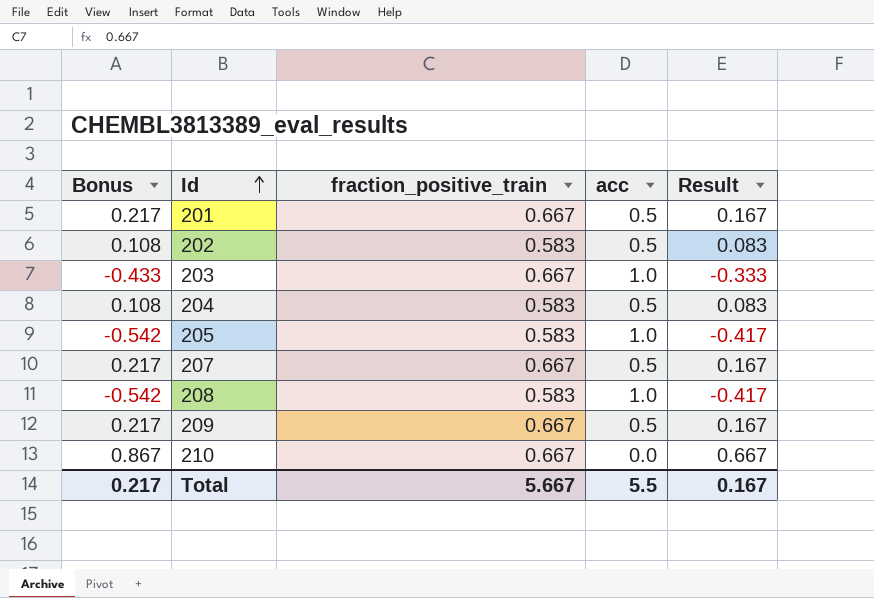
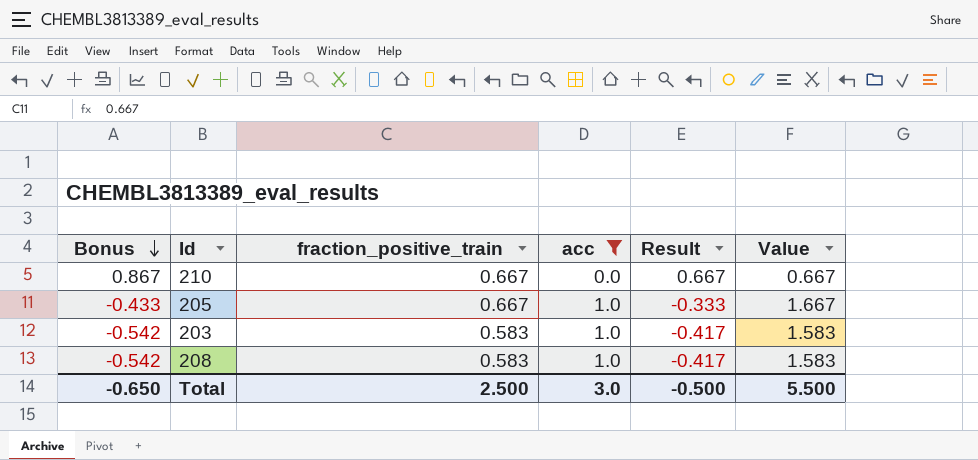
filter: none -> acc != 0.5
row order: Id ascending -> Bonus descending
column Value | formula: none -> [fraction_positive_train] + [acc]
205 | Bonus: -0.542 -> -0.433
205 | fraction_positive_train: 0.583 -> 0.667
205 | Result: -0.417 -> -0.333
203 | Bonus: -0.433 -> -0.542
203 | fraction_positive_train: 0.667 -> 0.583
203 | Result: -0.333 -> -0.417
Total | Bonus: 0.217 -> -0.650
Total | fraction_positive_train: 5.667 -> 2.500
Total | acc: 5.5 -> 3.0
Total | Result: 0.167 -> -0.500

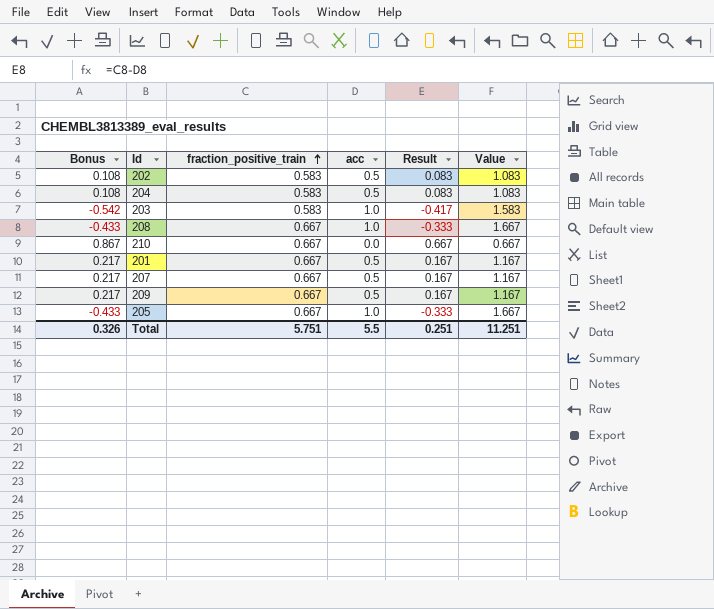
filter: acc != 0.5 -> none
row order: Bonus descending -> fraction_positive_train ascending
208 | Bonus: -0.542 -> -0.433
208 | fraction_positive_train: 0.583 -> 0.667
208 | Result: -0.417 -> -0.333
208 | Value: 1.583 -> 1.667
Total | Bonus: -0.650 -> 0.326
Total | fraction_positive_train: 2.500 -> 5.751
Total | acc: 3.0 -> 5.5
Total | Result: -0.500 -> 0.251
Total | Value: 5.500 -> 11.251

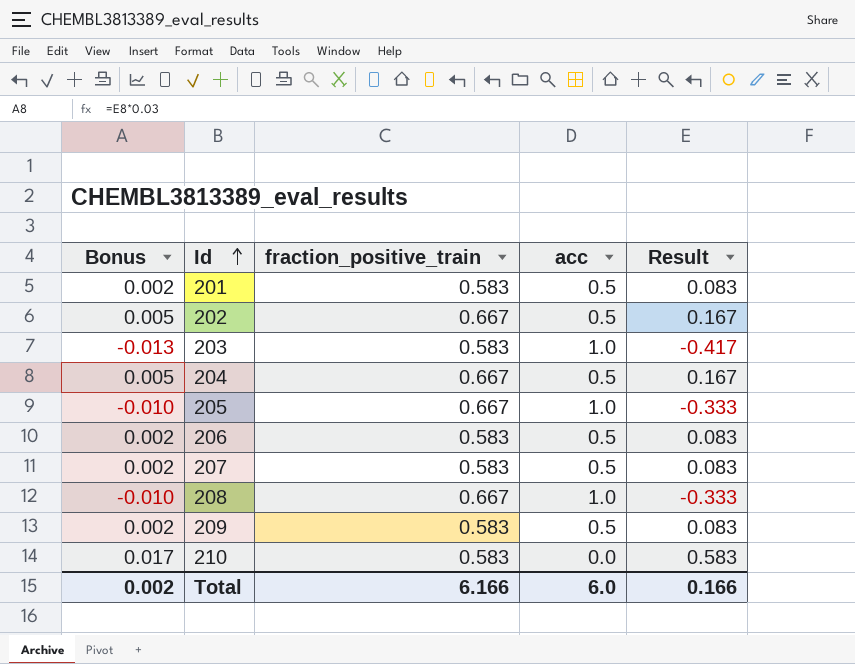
row order: fraction_positive_train ascending -> Id ascending
column Value | formula: [fraction_positive_train] + [acc] -> none
column Bonus | formula: [Result] * 1.3 -> [Result] * 0.03
201 | fraction_positive_train: 0.667 -> 0.583
201 | Result: 0.167 -> 0.083
202 | fraction_positive_train: 0.583 -> 0.667
202 | Result: 0.083 -> 0.167
204 | fraction_positive_train: 0.583 -> 0.667
204 | Result: 0.083 -> 0.167
row 206: none -> 0.002 | 0.583 | 0.5 | 0.083
207 | fraction_positive_train: 0.667 -> 0.583
207 | Result: 0.167 -> 0.083
209 | fraction_positive_train: 0.667 -> 0.583
209 | Result: 0.167 -> 0.083
210 | fraction_positive_train: 0.667 -> 0.583
210 | Result: 0.667 -> 0.583
Total | Bonus: 0.326 -> 0.002
Total | fraction_positive_train: 5.751 -> 6.166
Total | acc: 5.5 -> 6.0
Total | Result: 0.251 -> 0.166

